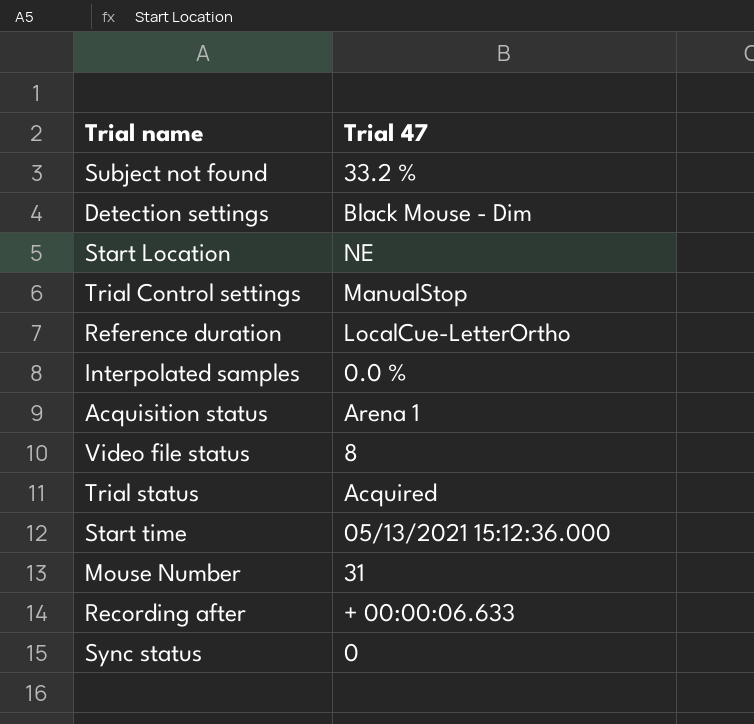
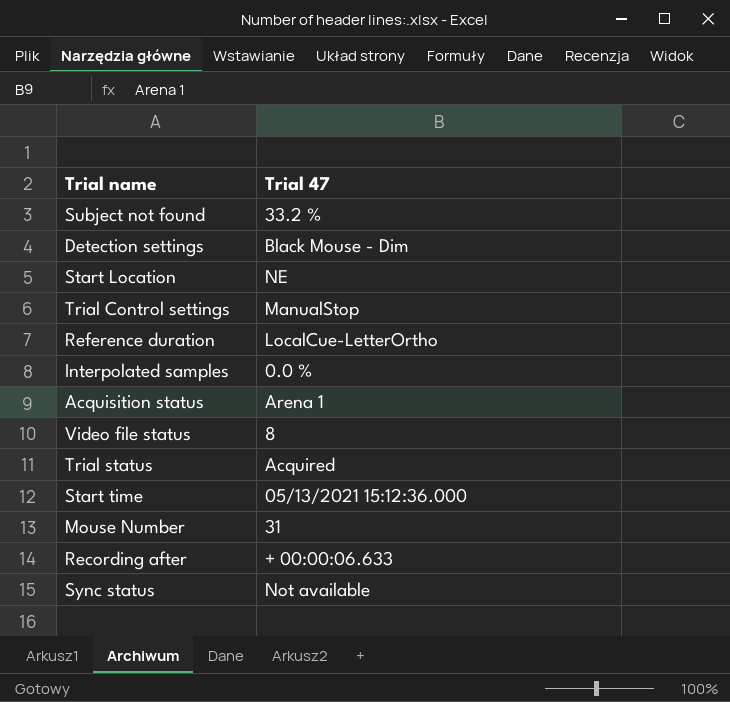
Sync status | Trial 47: 0 -> Not available

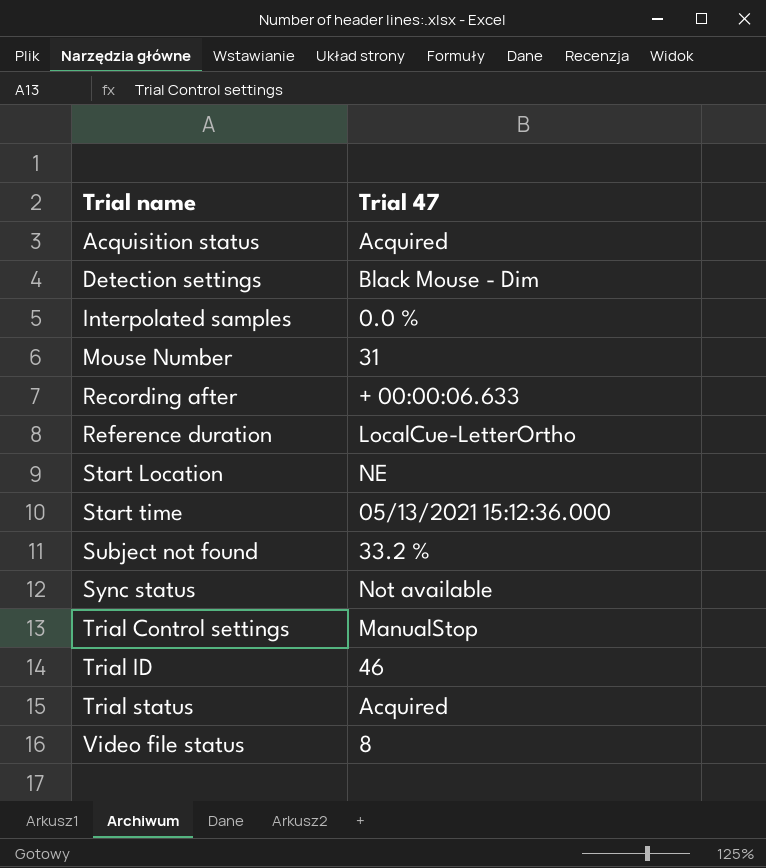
row order: none -> Trial name ascending
Acquisition status | Trial 47: Arena 1 -> Acquired
row Trial ID: none -> 46

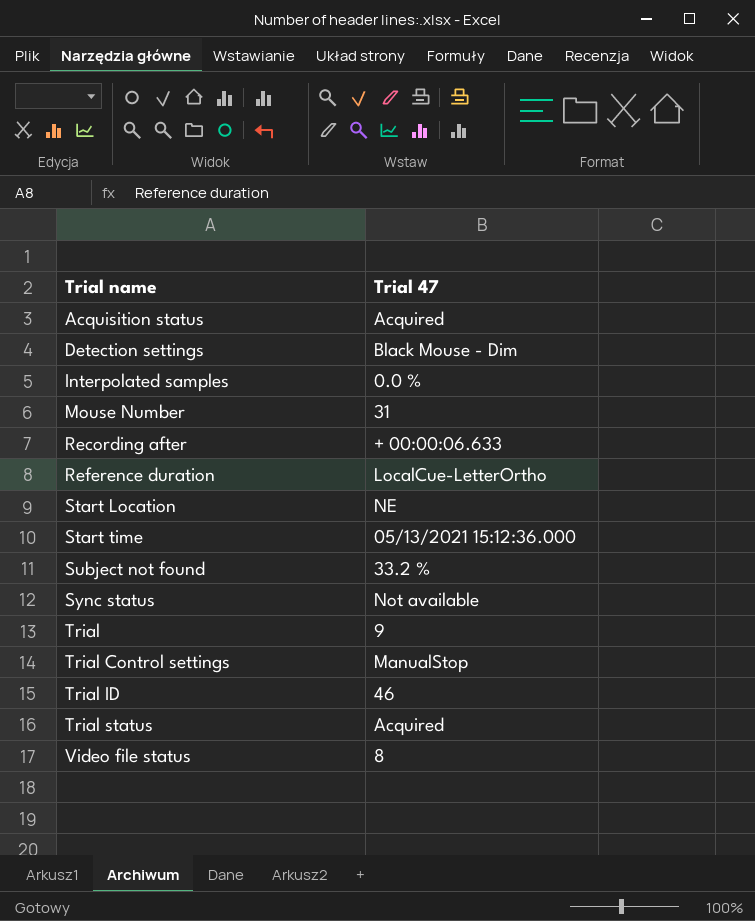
row Trial: none -> 9

